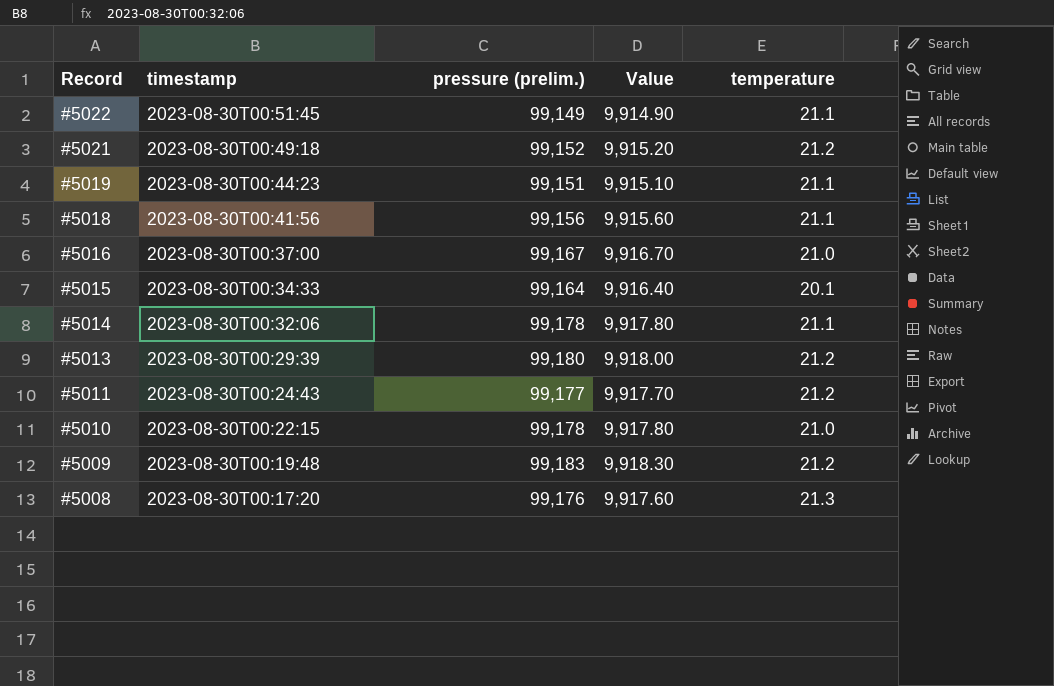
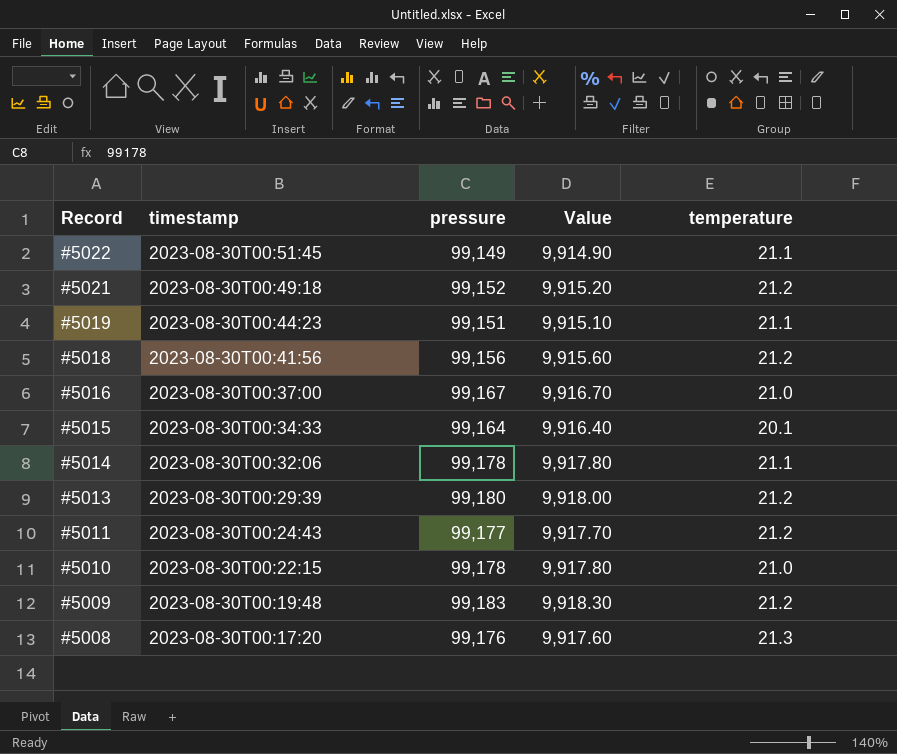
column name: pressure (prelim.) -> pressure
#5018 | temperature: 21.1 -> 21.2

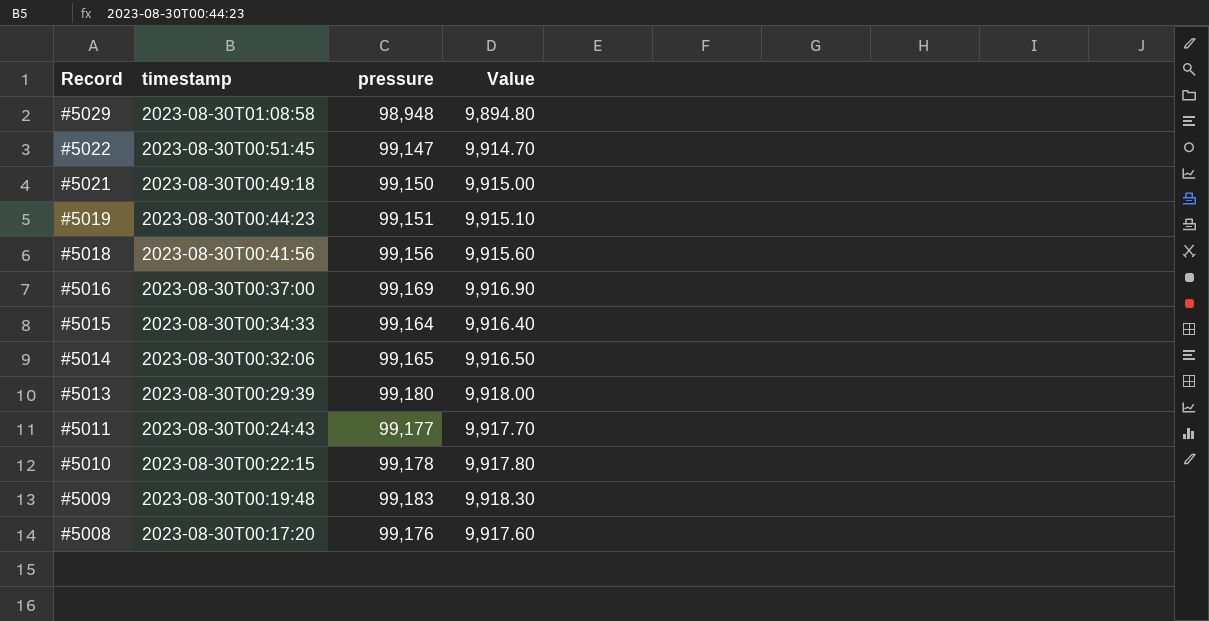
column temperature | position: 5 -> none
row #5029: none -> 2023-08-30T01:08:58 | 98,948 | 9,894.80
#5022 | pressure: 99,149 -> 99,147
#5022 | Value: 9,914.90 -> 9,914.70
#5021 | pressure: 99,152 -> 99,150
#5021 | Value: 9,915.20 -> 9,915.00
#5016 | pressure: 99,167 -> 99,169
#5016 | Value: 9,916.70 -> 9,916.90
#5014 | pressure: 99,178 -> 99,165
#5014 | Value: 9,917.80 -> 9,916.50

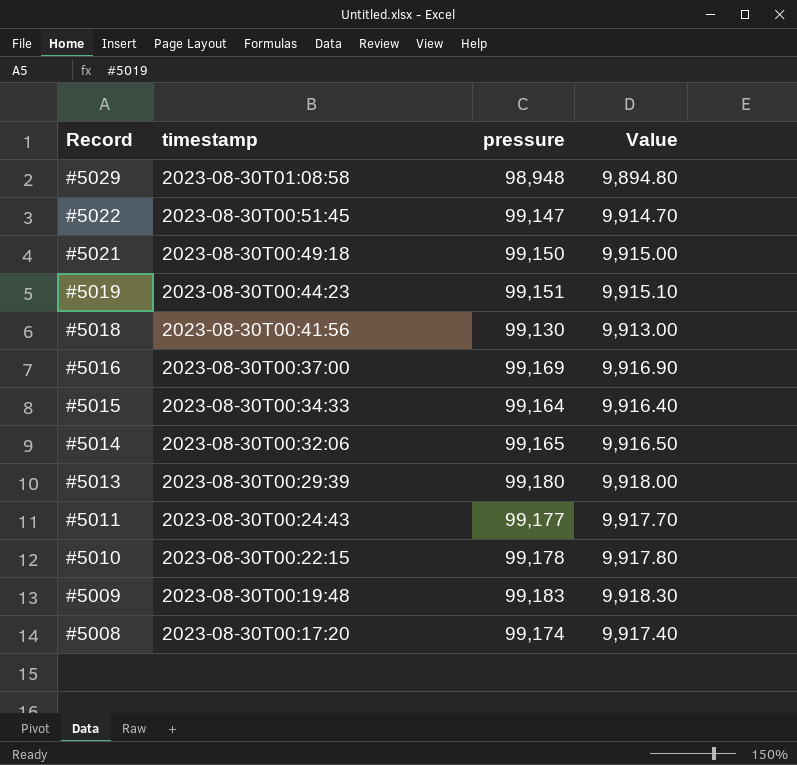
#5018 | pressure: 99,156 -> 99,130
#5018 | Value: 9,915.60 -> 9,913.00
#5008 | pressure: 99,176 -> 99,174
#5008 | Value: 9,917.60 -> 9,917.40

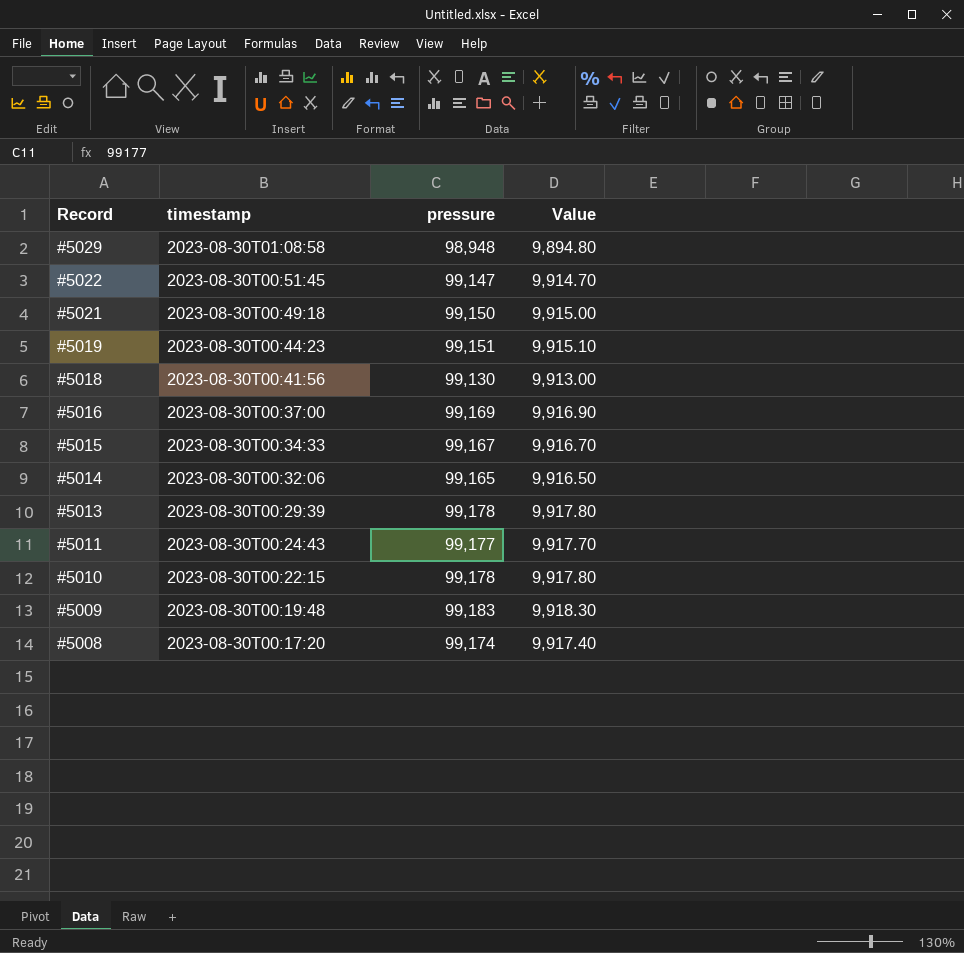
#5015 | pressure: 99,164 -> 99,167
#5015 | Value: 9,916.40 -> 9,916.70
#5013 | pressure: 99,180 -> 99,178
#5013 | Value: 9,918.00 -> 9,917.80

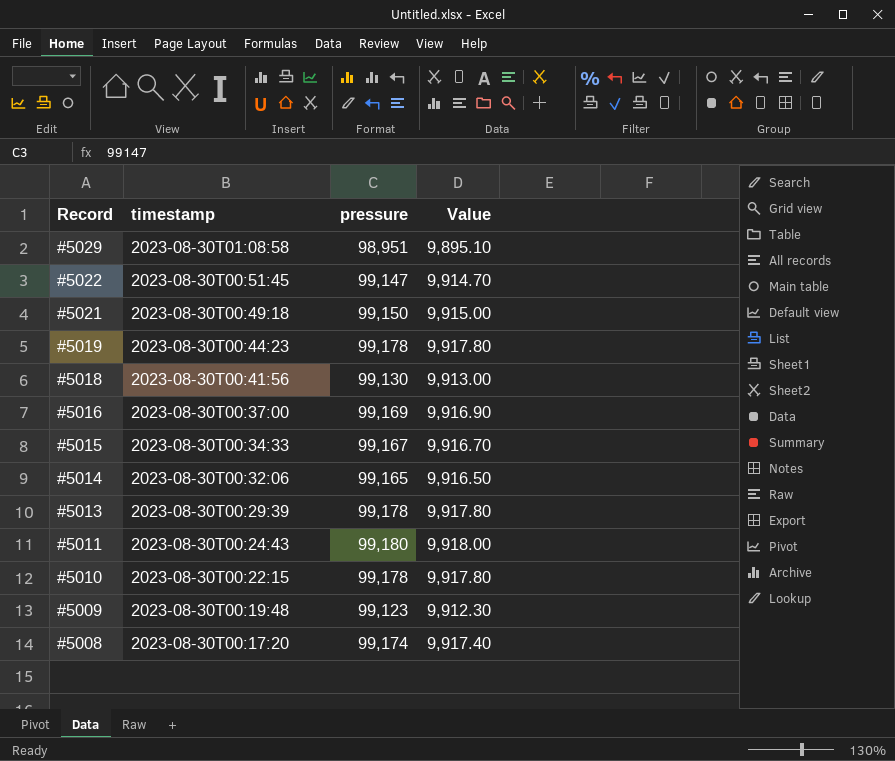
#5029 | pressure: 98,948 -> 98,951
#5029 | Value: 9,894.80 -> 9,895.10
#5019 | pressure: 99,151 -> 99,178
#5019 | Value: 9,915.10 -> 9,917.80
#5011 | pressure: 99,177 -> 99,180
#5011 | Value: 9,917.70 -> 9,918.00
#5009 | pressure: 99,183 -> 99,123
#5009 | Value: 9,918.30 -> 9,912.30

